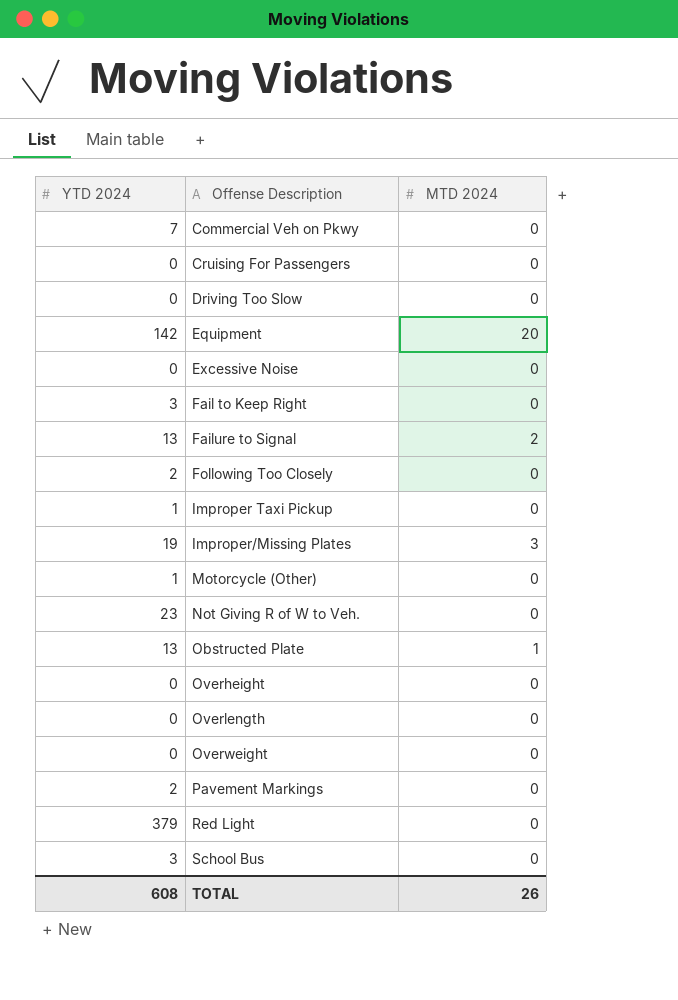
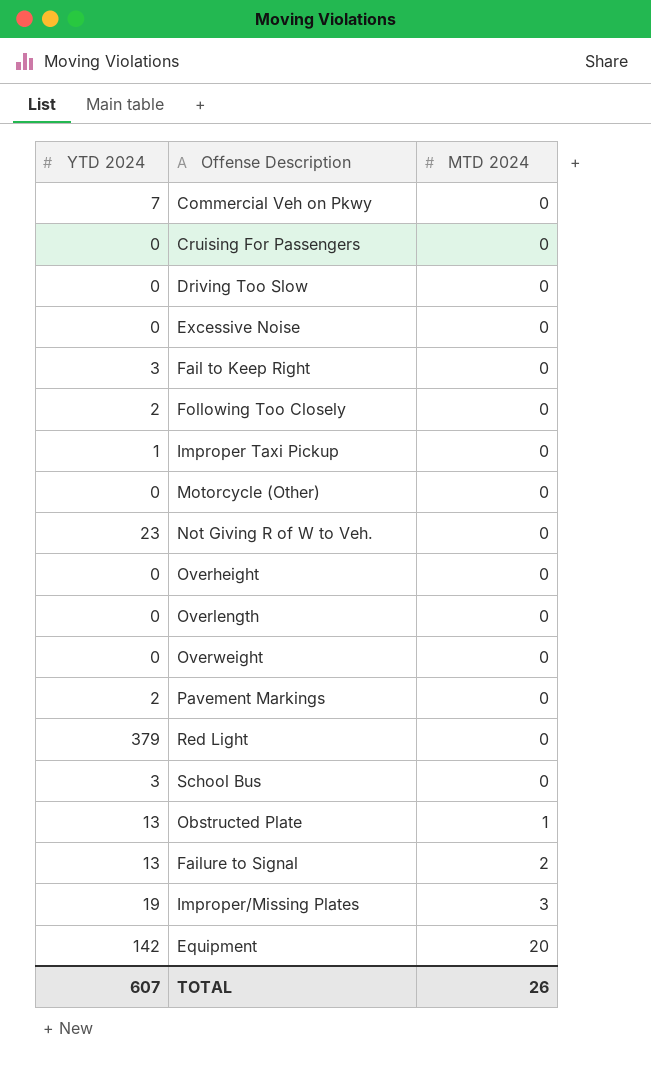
row order: Offense Description ascending -> MTD 2024 ascending
Motorcycle (Other) | YTD 2024: 1 -> 0
TOTAL | YTD 2024: 608 -> 607

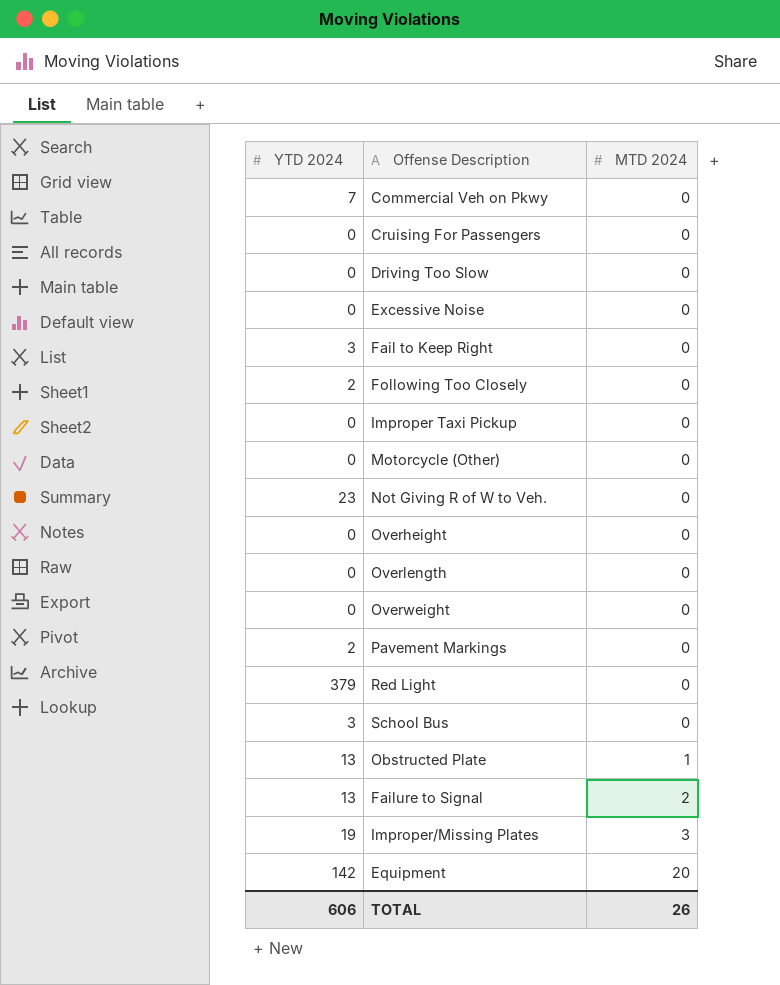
Improper Taxi Pickup | YTD 2024: 1 -> 0
TOTAL | YTD 2024: 607 -> 606

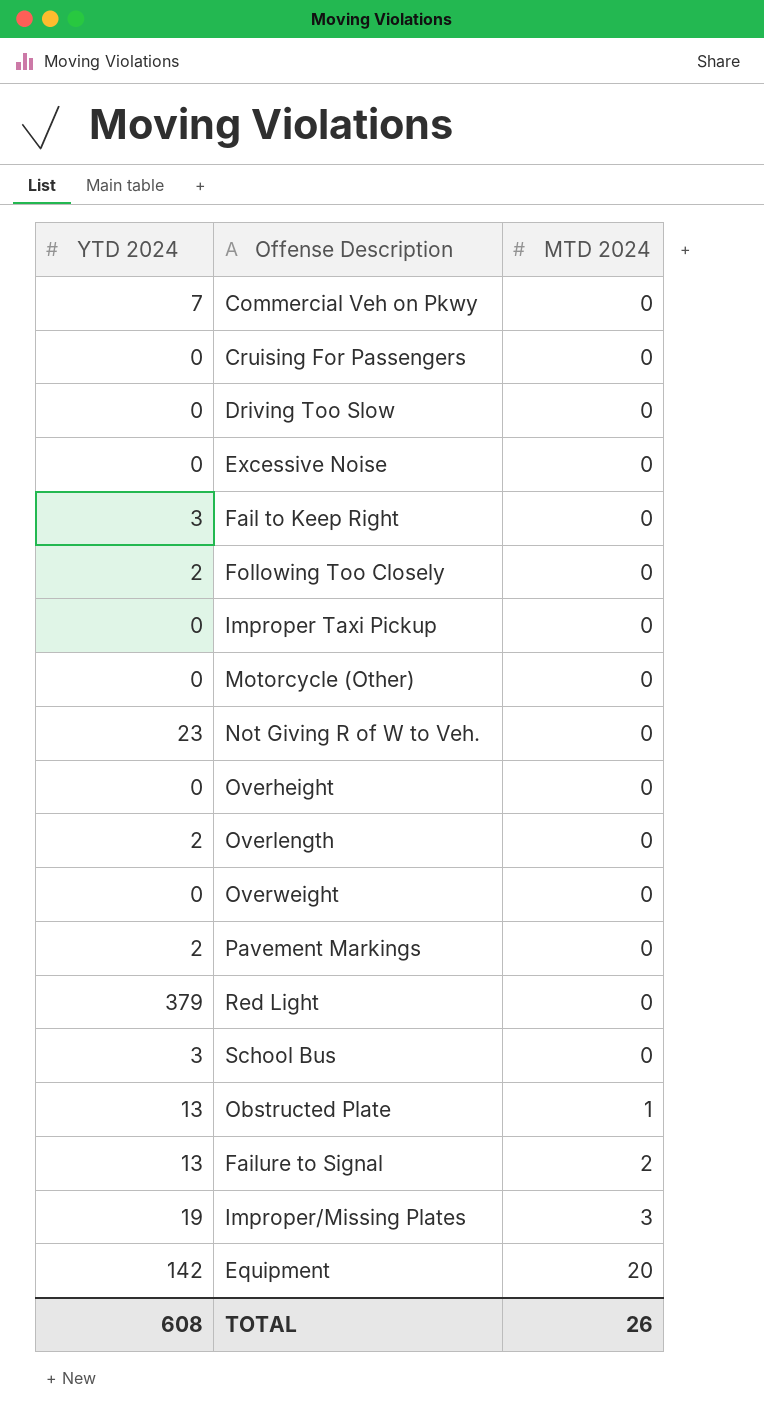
Overlength | YTD 2024: 0 -> 2
TOTAL | YTD 2024: 606 -> 608

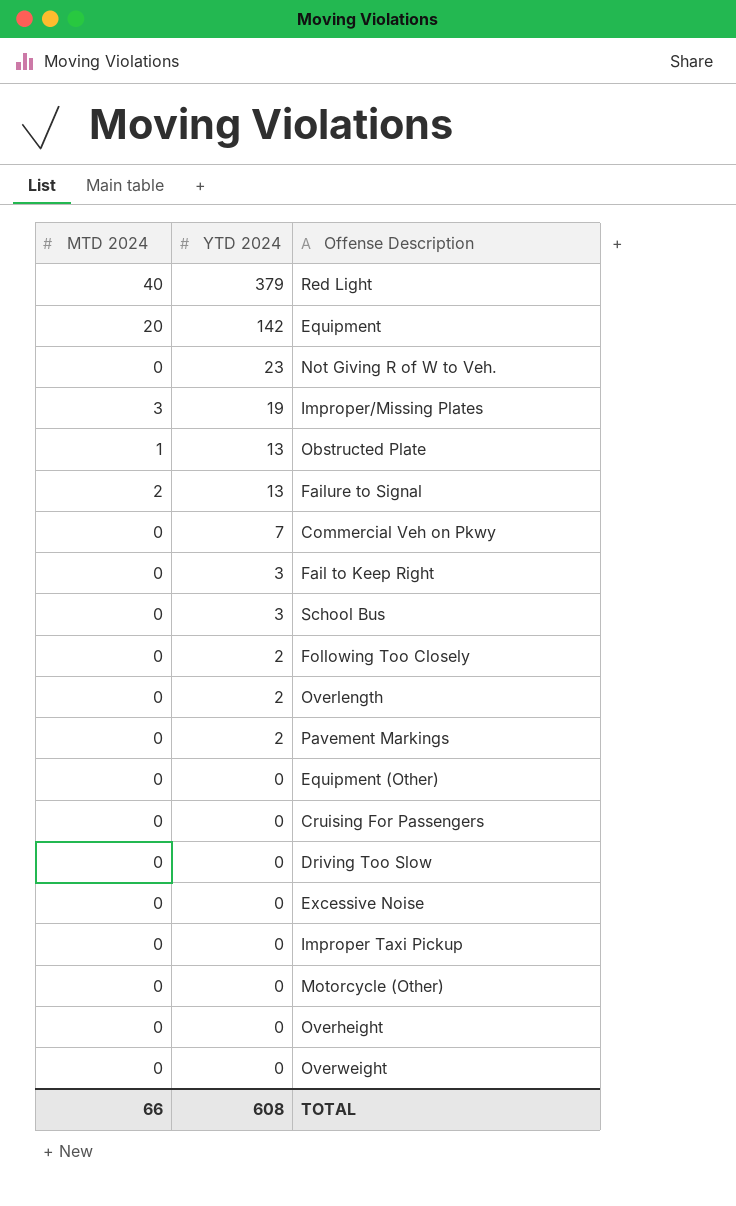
row order: MTD 2024 ascending -> YTD 2024 descending
column MTD 2024 | position: 3 -> 1
Red Light | MTD 2024: 0 -> 40
row Equipment (Other): none -> 0 | 0
TOTAL | MTD 2024: 26 -> 66

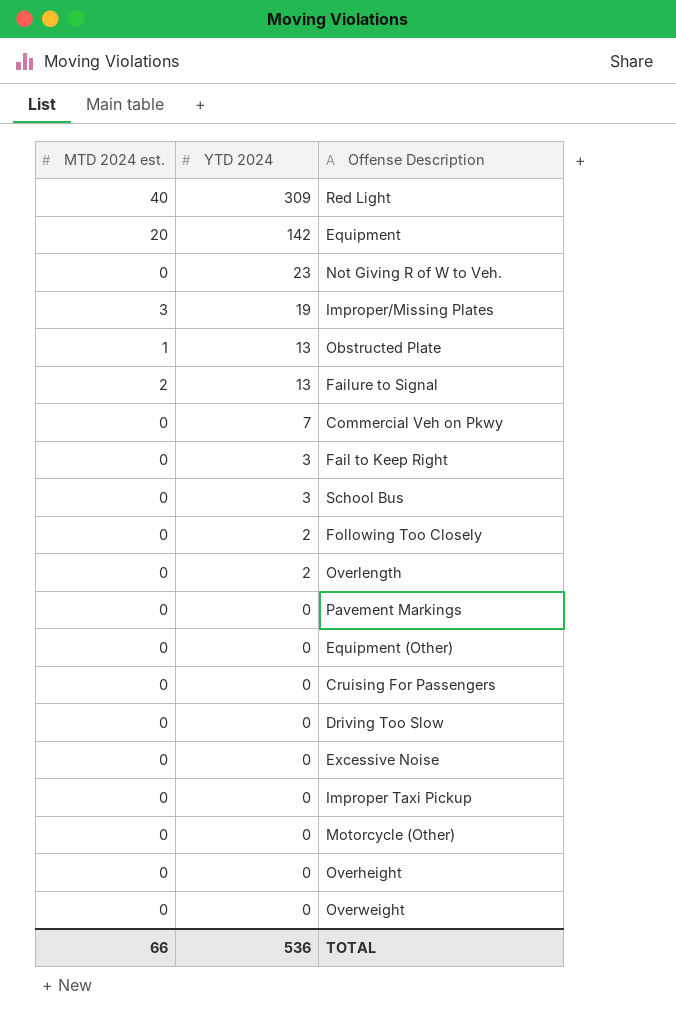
column name: MTD 2024 -> MTD 2024 est.
Red Light | YTD 2024: 379 -> 309
Pavement Markings | YTD 2024: 2 -> 0
TOTAL | YTD 2024: 608 -> 536

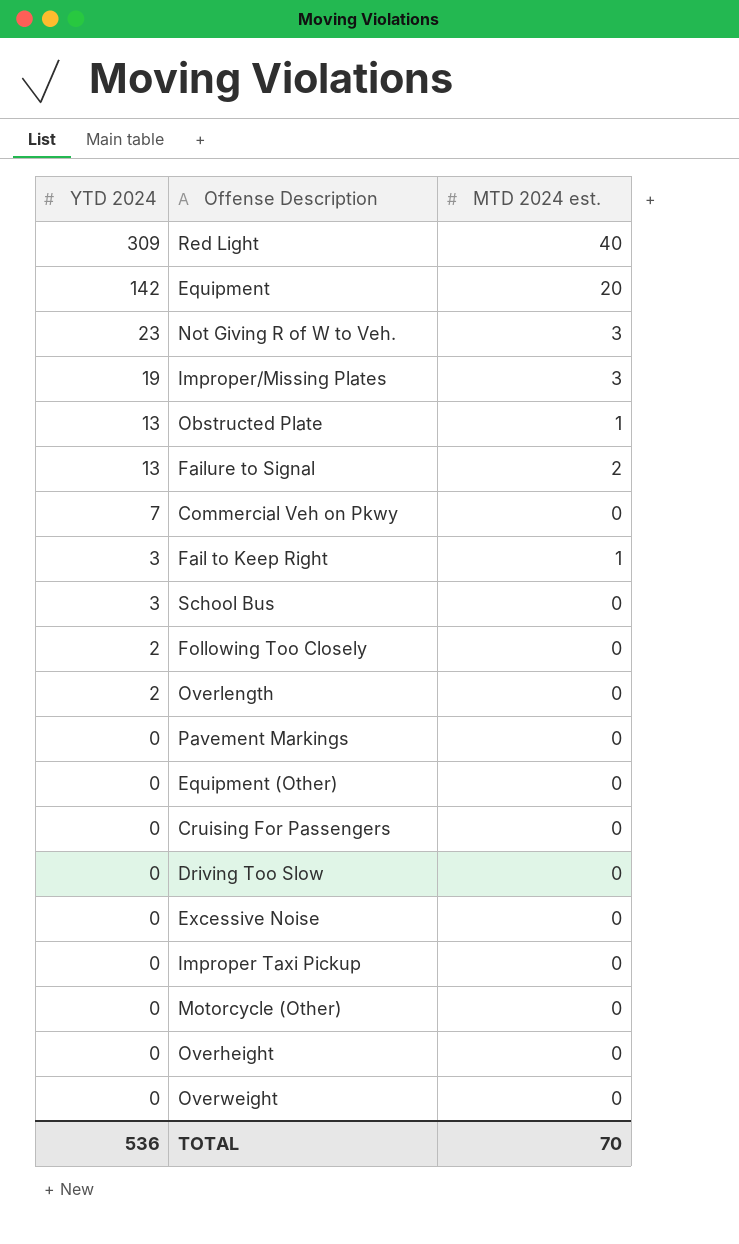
column MTD 2024 est. | position: 1 -> 3
Not Giving R of W to Veh. | MTD 2024 est.: 0 -> 3
Fail to Keep Right | MTD 2024 est.: 0 -> 1
TOTAL | MTD 2024 est.: 66 -> 70

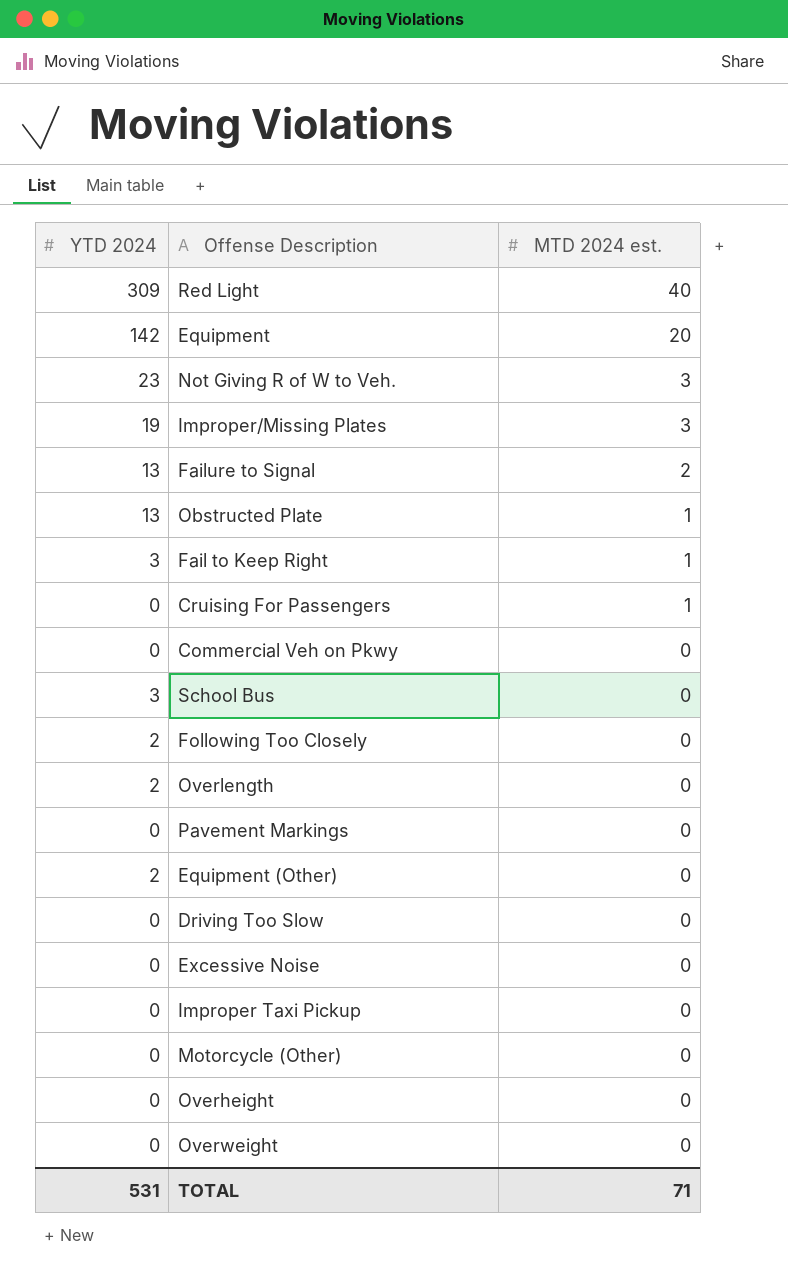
row order: YTD 2024 descending -> MTD 2024 est. descending
Cruising For Passengers | MTD 2024 est.: 0 -> 1
Commercial Veh on Pkwy | YTD 2024: 7 -> 0
Equipment (Other) | YTD 2024: 0 -> 2
TOTAL | YTD 2024: 536 -> 531
TOTAL | MTD 2024 est.: 70 -> 71

